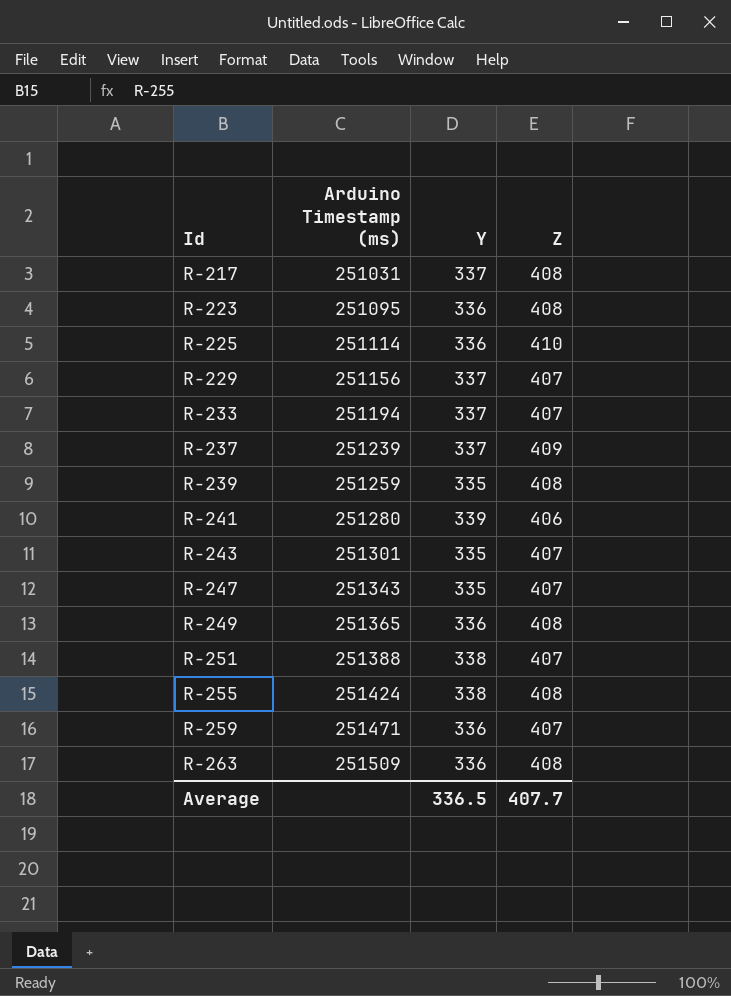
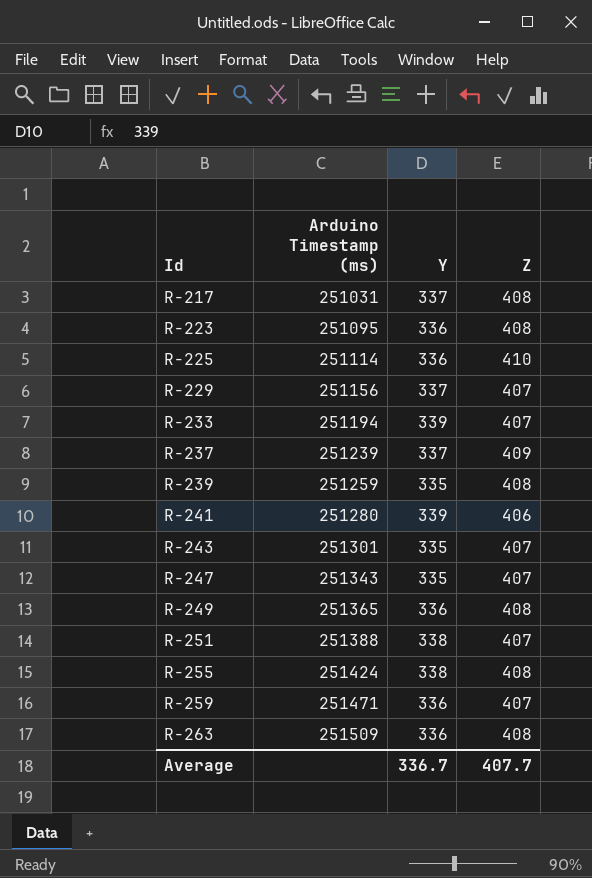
R-233 | Y: 337 -> 339
Average | Y: 336.5 -> 336.7

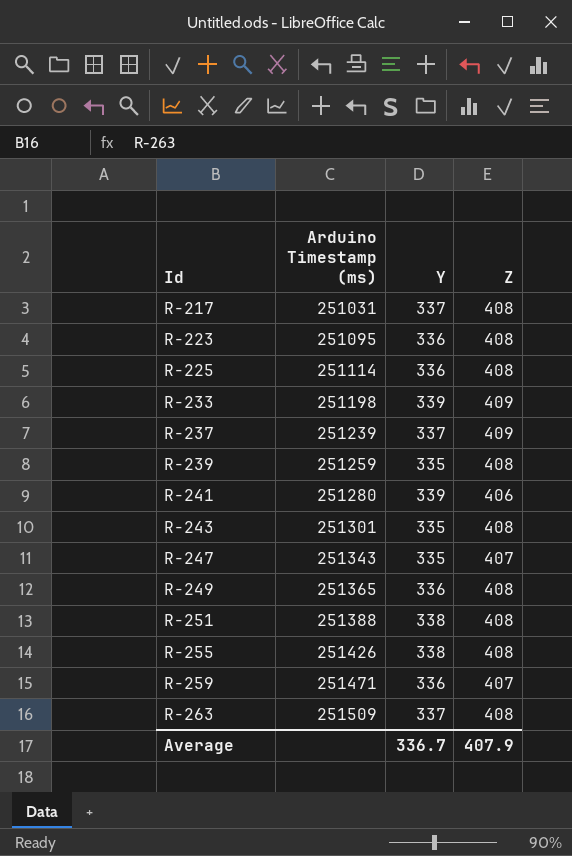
row R-229: 251156 | 337 | 407 -> none
R-225 | Z: 410 -> 408
R-233 | Arduino Timestamp (ms): 251194 -> 251198
R-233 | Z: 407 -> 409
R-243 | Z: 407 -> 408
R-251 | Z: 407 -> 408
R-255 | Arduino Timestamp (ms): 251424 -> 251426
R-263 | Y: 336 -> 337
Average | Z: 407.7 -> 407.9

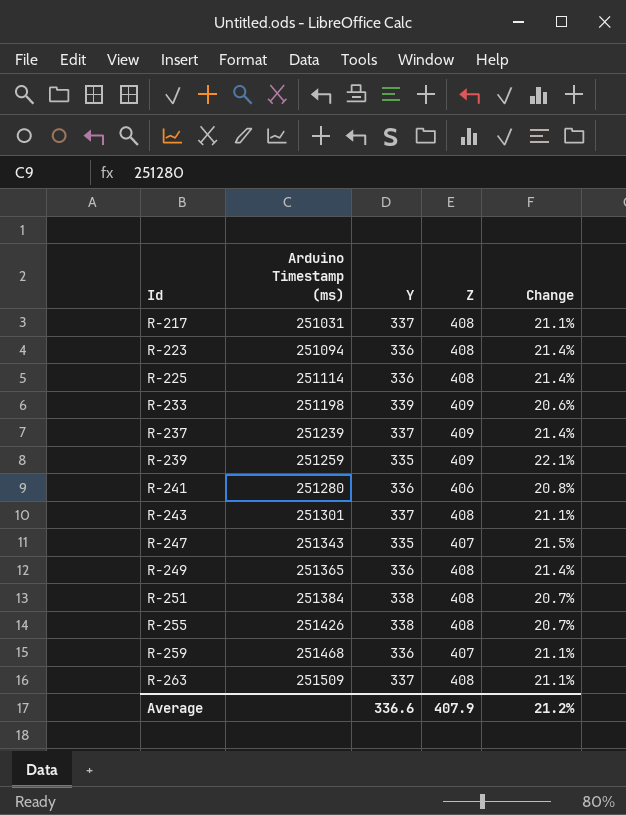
column Change | formula: none -> ([Z] - [Y]) / [Y]
R-223 | Arduino Timestamp (ms): 251095 -> 251094
R-239 | Z: 408 -> 409
R-241 | Y: 339 -> 336
R-243 | Y: 335 -> 337
R-251 | Arduino Timestamp (ms): 251388 -> 251384
R-259 | Arduino Timestamp (ms): 251471 -> 251468
Average | Y: 336.7 -> 336.6

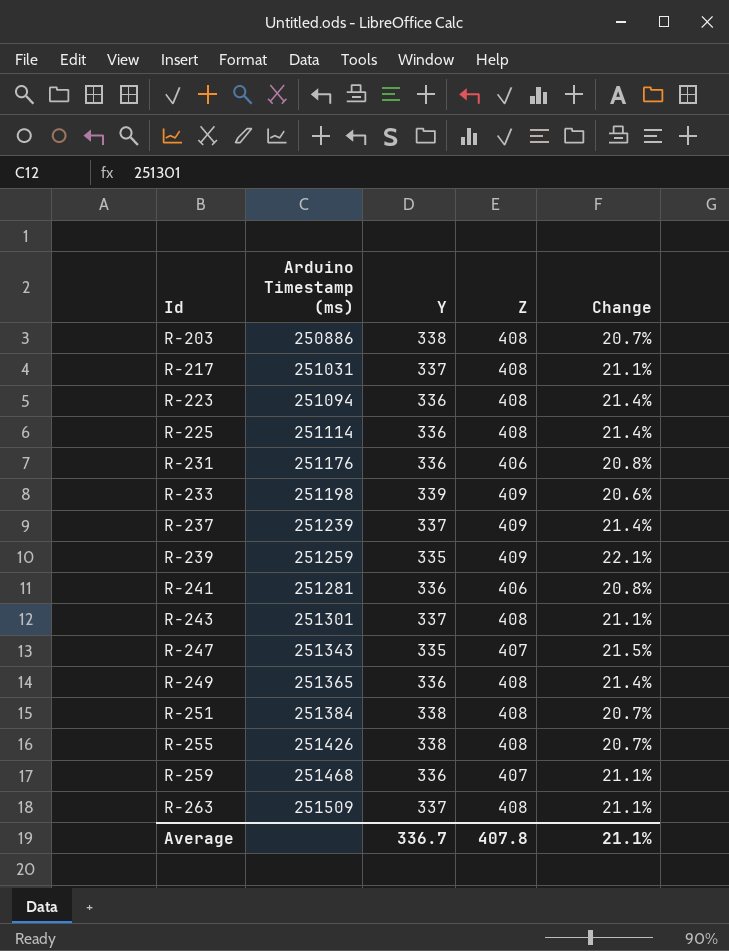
row R-203: none -> 250886 | 338 | 408 | 20.7%
row R-231: none -> 251176 | 336 | 406 | 20.8%
R-241 | Arduino Timestamp (ms): 251280 -> 251281
Average | Y: 336.6 -> 336.7
Average | Z: 407.9 -> 407.8
Average | Change: 21.2% -> 21.1%

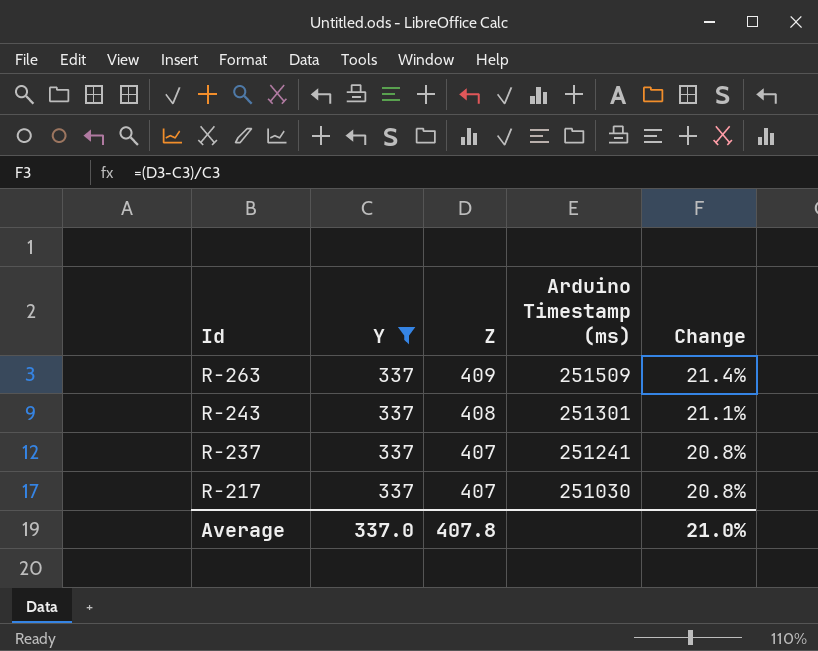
filter: none -> Y = 337
row order: Id ascending -> Id descending
column Arduino Timestamp (ms) | position: 2 -> 4
R-263 | Z: 408 -> 409
R-263 | Change: 21.1% -> 21.4%
R-237 | Z: 409 -> 407
R-237 | Arduino Timestamp (ms): 251239 -> 251241
R-237 | Change: 21.4% -> 20.8%
R-217 | Z: 408 -> 407
R-217 | Arduino Timestamp (ms): 251031 -> 251030
R-217 | Change: 21.1% -> 20.8%
Average | Y: 336.7 -> 337.0
Average | Change: 21.1% -> 21.0%

